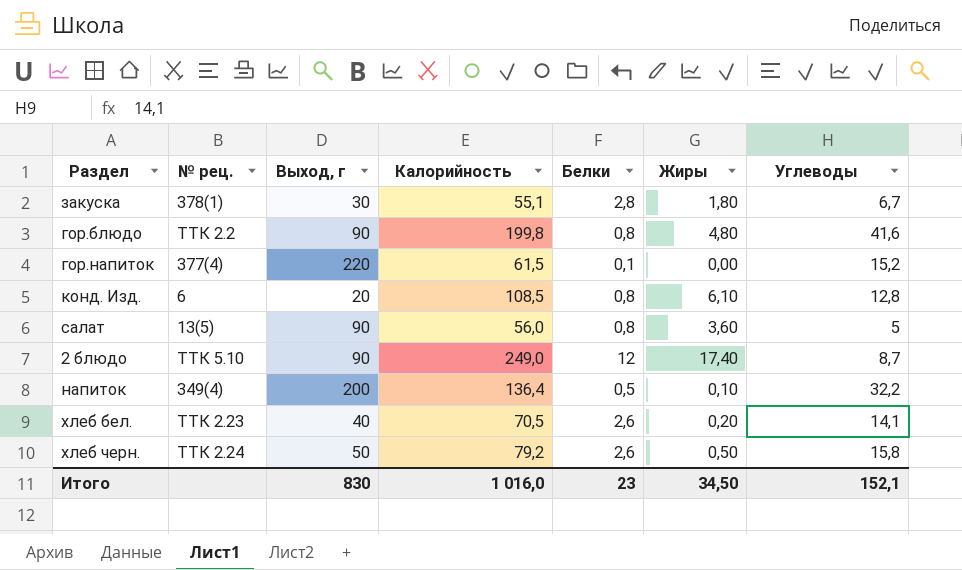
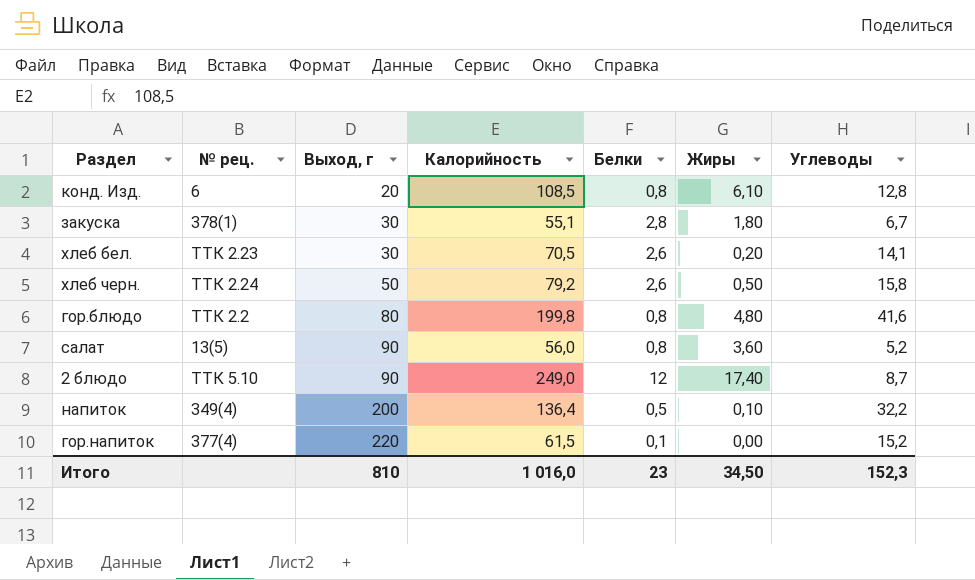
row order: none -> Выход, г ascending
хлеб бел. | Выход, г: 40 -> 30
гор.блюдо | Выход, г: 90 -> 80
салат | Углеводы: 5 -> 5,2
Итого | Выход, г: 830 -> 810
Итого | Углеводы: 152,1 -> 152,3

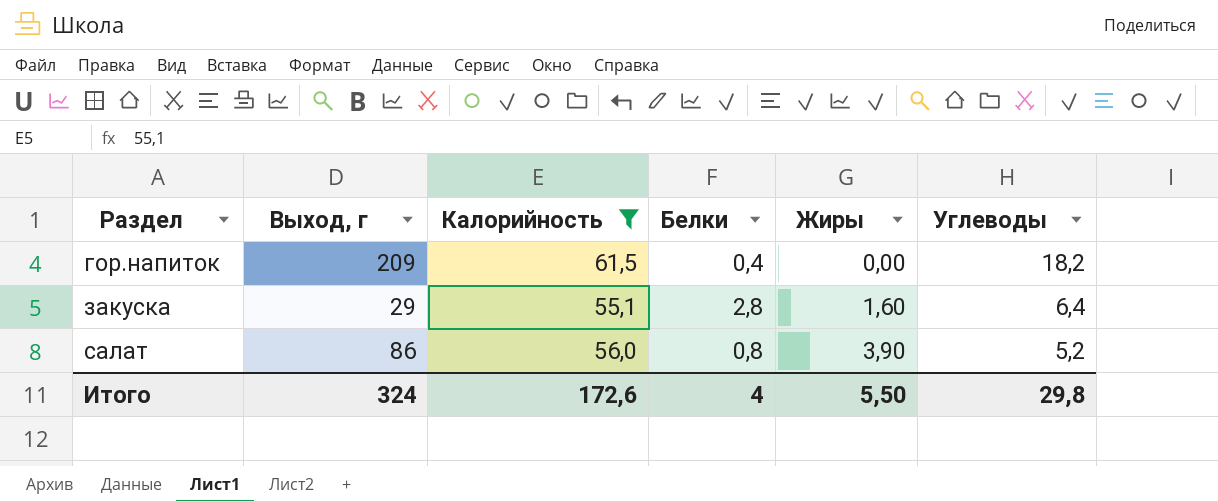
filter: none -> Калорийность <= 61,5
row order: Выход, г ascending -> Раздел ascending
column № рец. | position: 2 -> none
гор.напиток | Выход, г: 220 -> 209
гор.напиток | Белки: 0,1 -> 0,4
гор.напиток | Углеводы: 15,2 -> 18,2
закуска | Выход, г: 30 -> 29
закуска | Жиры: 1,80 -> 1,60
закуска | Углеводы: 6,7 -> 6,4
салат | Выход, г: 90 -> 86
салат | Жиры: 3,60 -> 3,90
Итого | Выход, г: 810 -> 324
Итого | Калорийность: 1 016,0 -> 172,6
Итого | Белки: 23 -> 4
Итого | Жиры: 34,50 -> 5,50
Итого | Углеводы: 152,3 -> 29,8

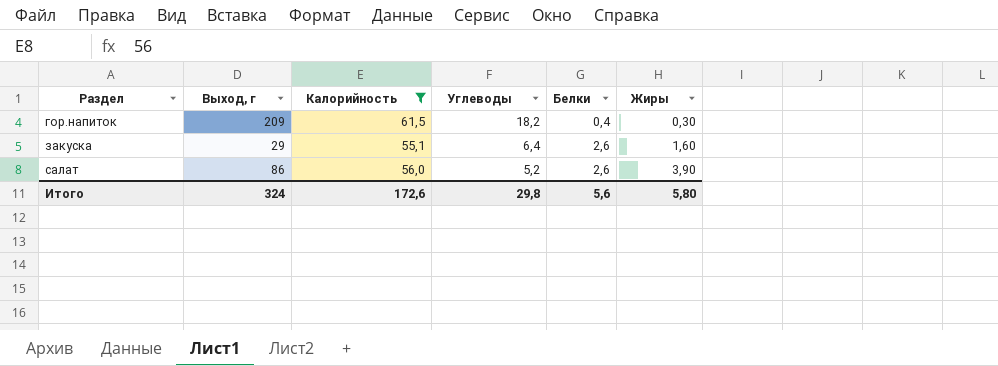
column Углеводы | position: 6 -> 4
гор.напиток | Жиры: 0,00 -> 0,30
закуска | Белки: 2,8 -> 2,6
салат | Белки: 0,8 -> 2,6
Итого | Белки: 4 -> 5,6
Итого | Жиры: 5,50 -> 5,80

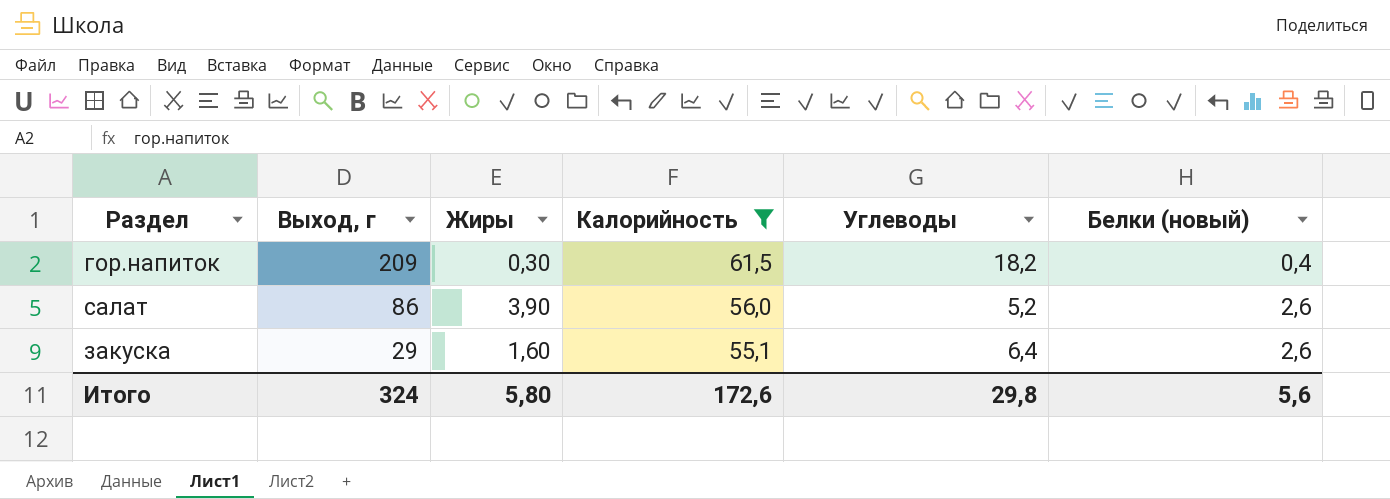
row order: Раздел ascending -> Выход, г descending
column Жиры | position: 6 -> 3
column name: Белки -> Белки (новый)

